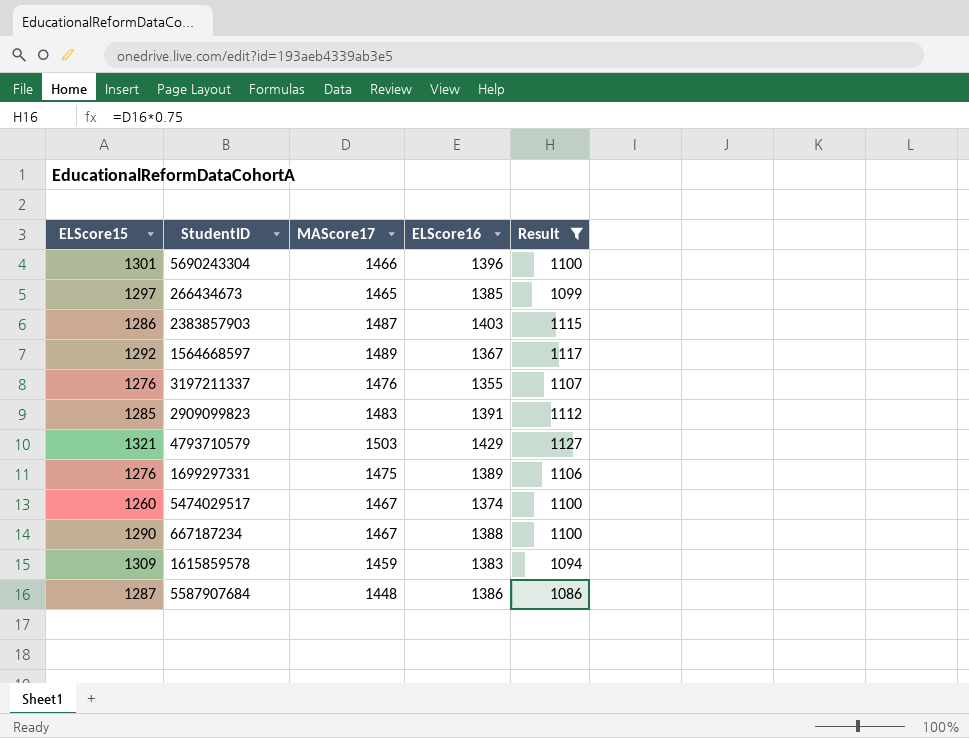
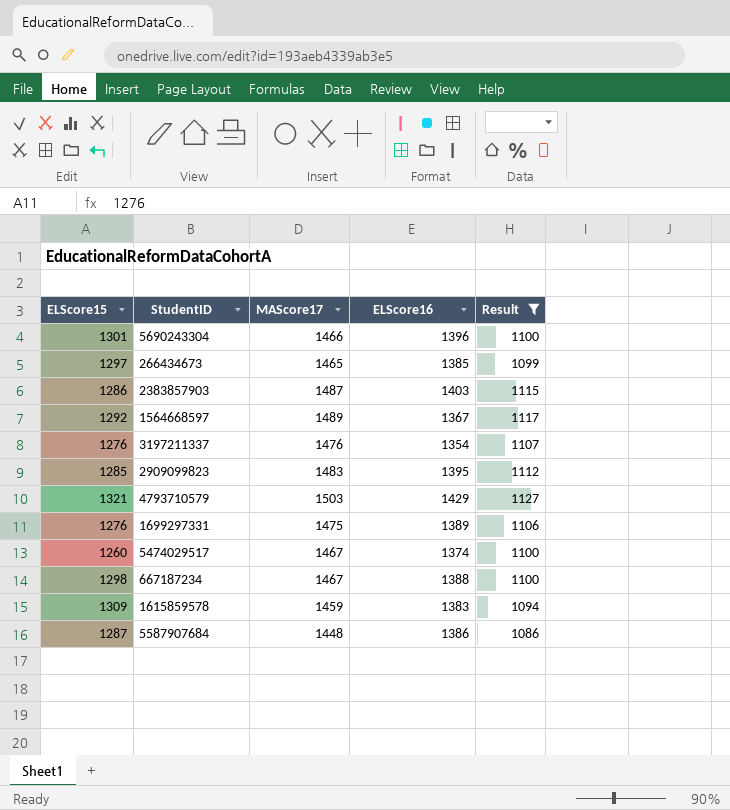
3197211337 | ELScore16: 1355 -> 1354
2909099823 | ELScore16: 1391 -> 1395
667187234 | ELScore15: 1290 -> 1298

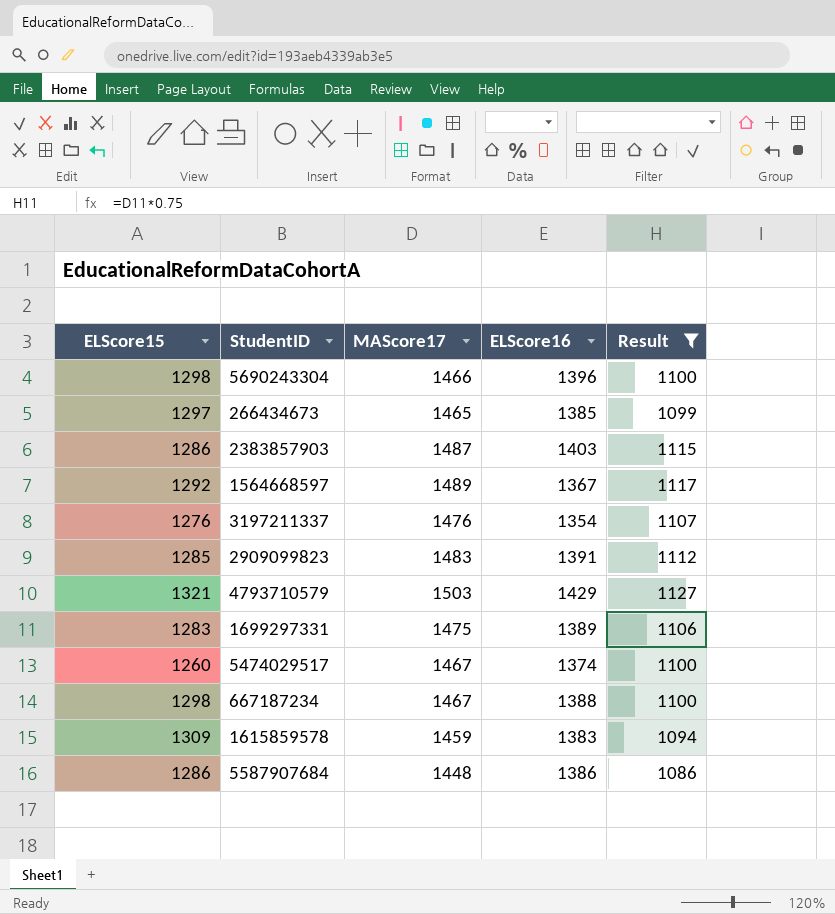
5690243304 | ELScore15: 1301 -> 1298
2909099823 | ELScore16: 1395 -> 1391
1699297331 | ELScore15: 1276 -> 1283
5587907684 | ELScore15: 1287 -> 1286

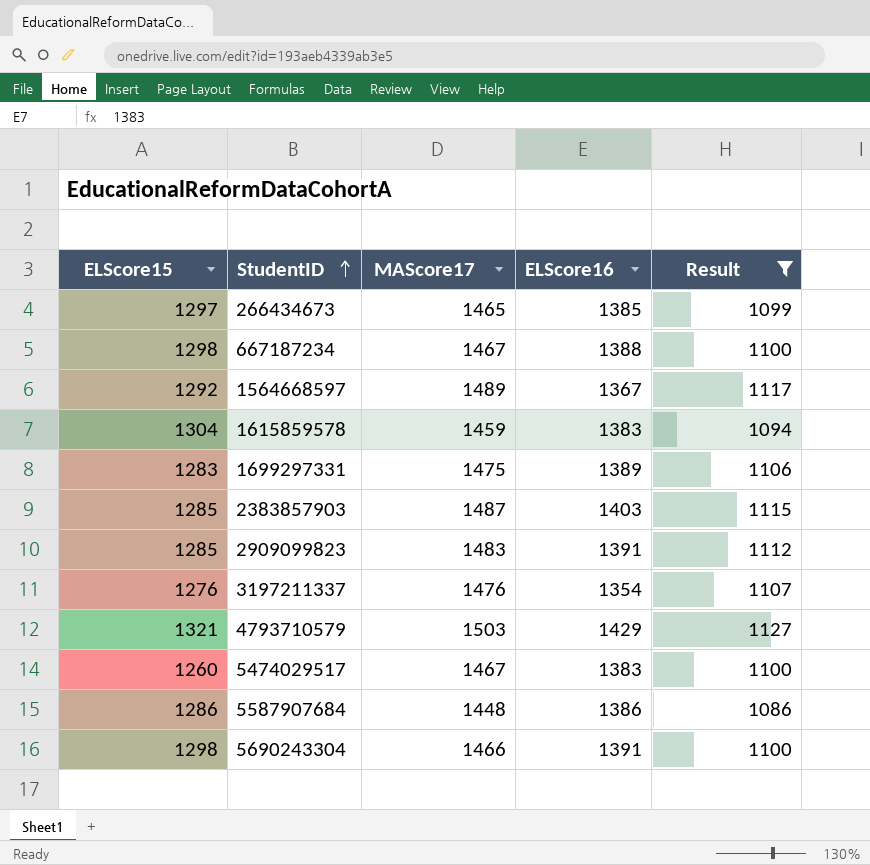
row order: none -> StudentID ascending
1615859578 | ELScore15: 1309 -> 1304
2383857903 | ELScore15: 1286 -> 1285
5474029517 | ELScore16: 1374 -> 1383
5690243304 | ELScore16: 1396 -> 1391

